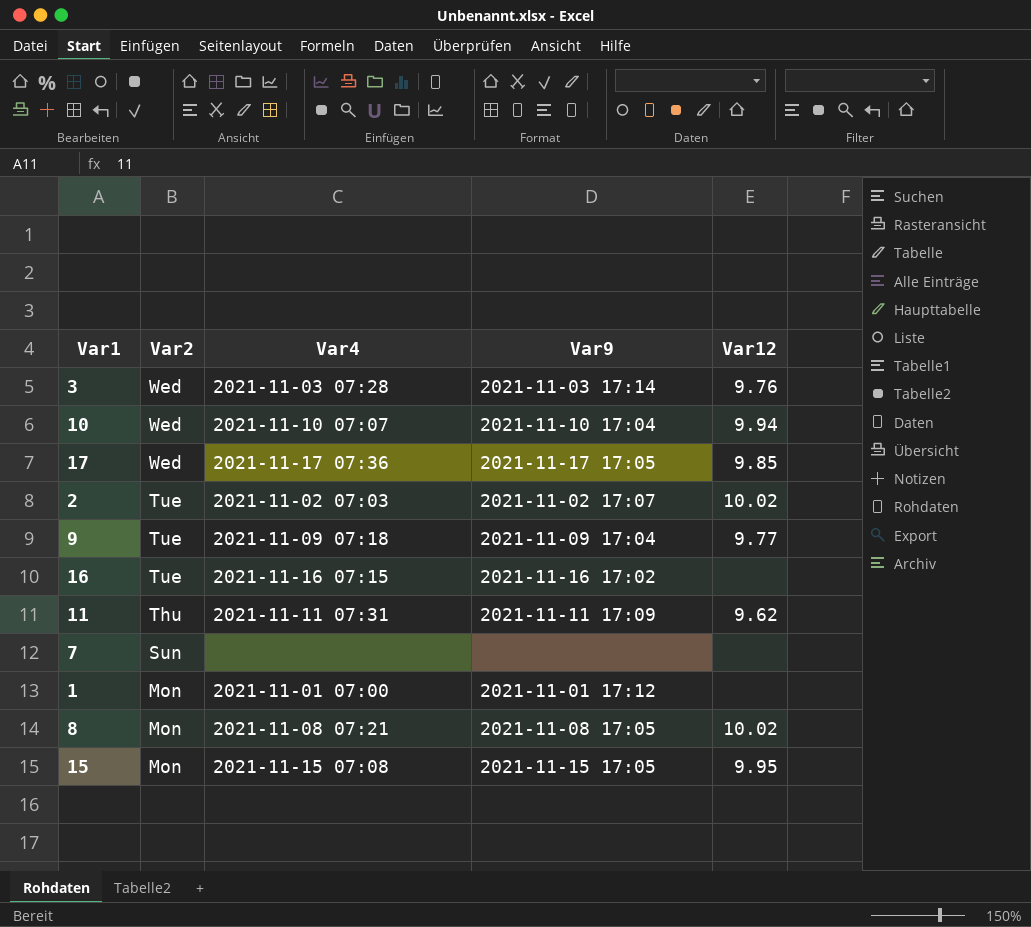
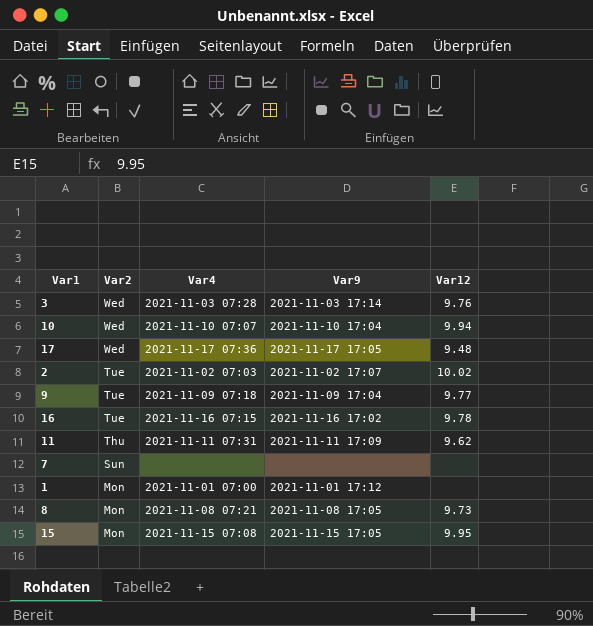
17 | Var12: 9.85 -> 9.48
16 | Var12: none -> 9.78
8 | Var12: 10.02 -> 9.73

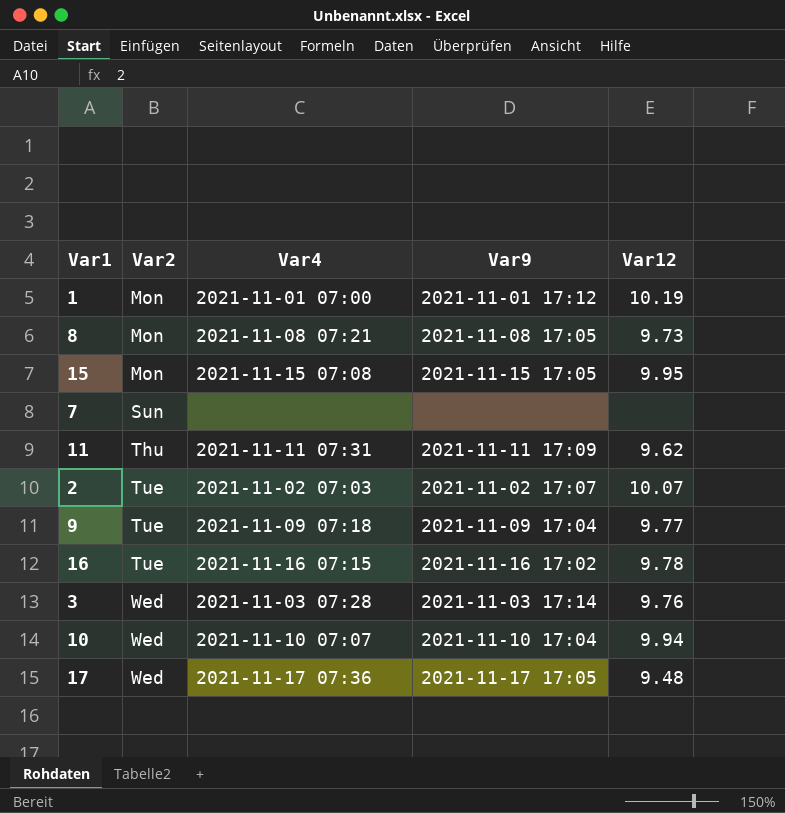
row order: Var2 descending -> Var2 ascending
1 | Var12: none -> 10.19
2 | Var12: 10.02 -> 10.07

